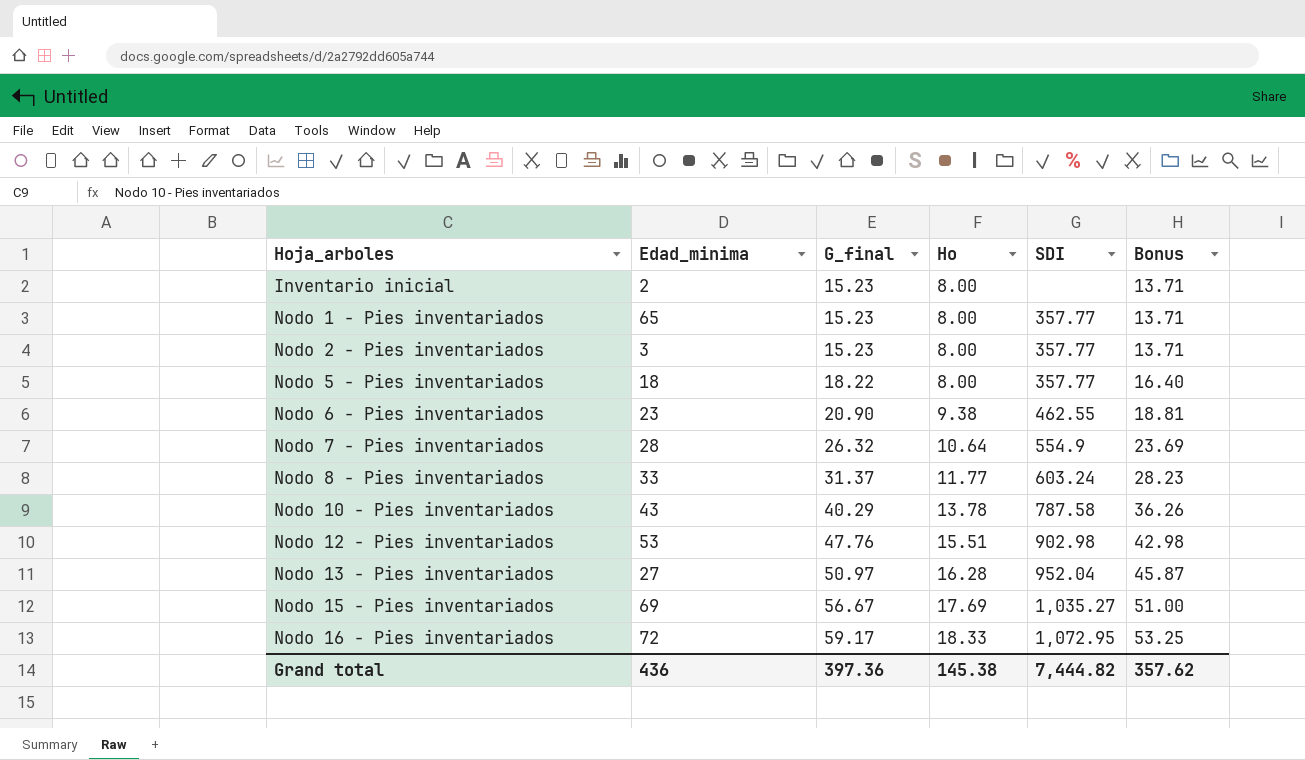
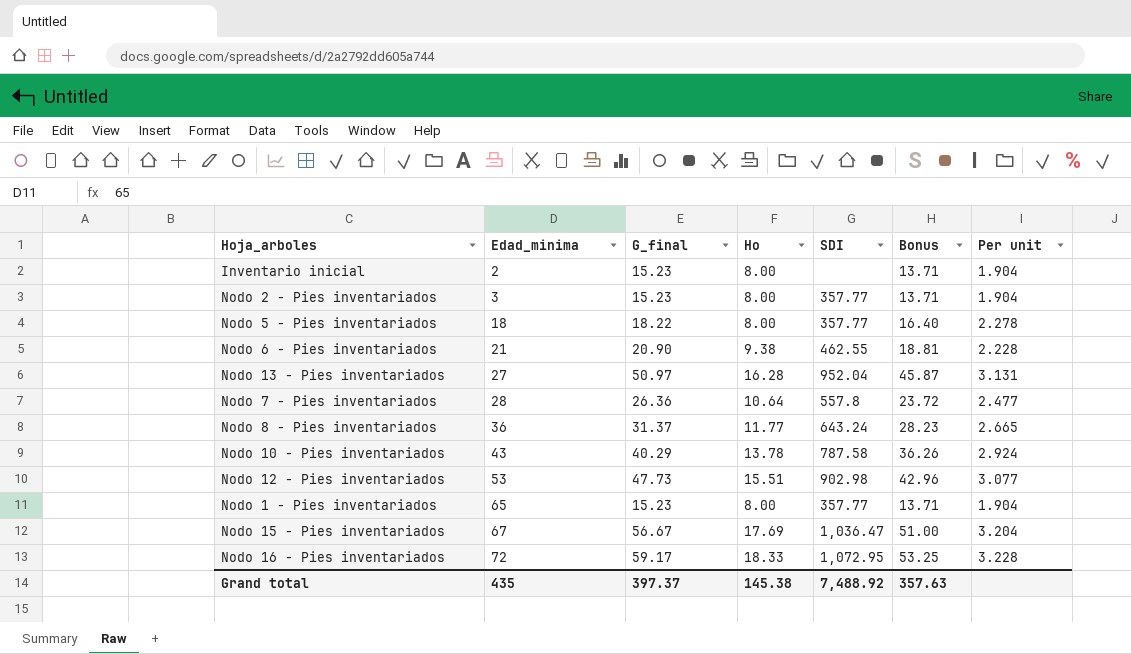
row order: Hoja_arboles ascending -> Edad_minima ascending
column Per unit | formula: none -> [G_final] / [Ho]
Nodo 6 - Pies inventariados | Edad_minima: 23 -> 21
Nodo 7 - Pies inventariados | G_final: 26.32 -> 26.36
Nodo 7 - Pies inventariados | SDI: 554.9 -> 557.8
Nodo 7 - Pies inventariados | Bonus: 23.69 -> 23.72
Nodo 8 - Pies inventariados | Edad_minima: 33 -> 36
Nodo 8 - Pies inventariados | SDI: 603.24 -> 643.24
Nodo 12 - Pies inventariados | G_final: 47.76 -> 47.73
Nodo 12 - Pies inventariados | Bonus: 42.98 -> 42.96
Nodo 15 - Pies inventariados | Edad_minima: 69 -> 67
Nodo 15 - Pies inventariados | SDI: 1,035.27 -> 1,036.47
Grand total | Edad_minima: 436 -> 435
Grand total | G_final: 397.36 -> 397.37
Grand total | SDI: 7,444.82 -> 7,488.92
Grand total | Bonus: 357.62 -> 357.63

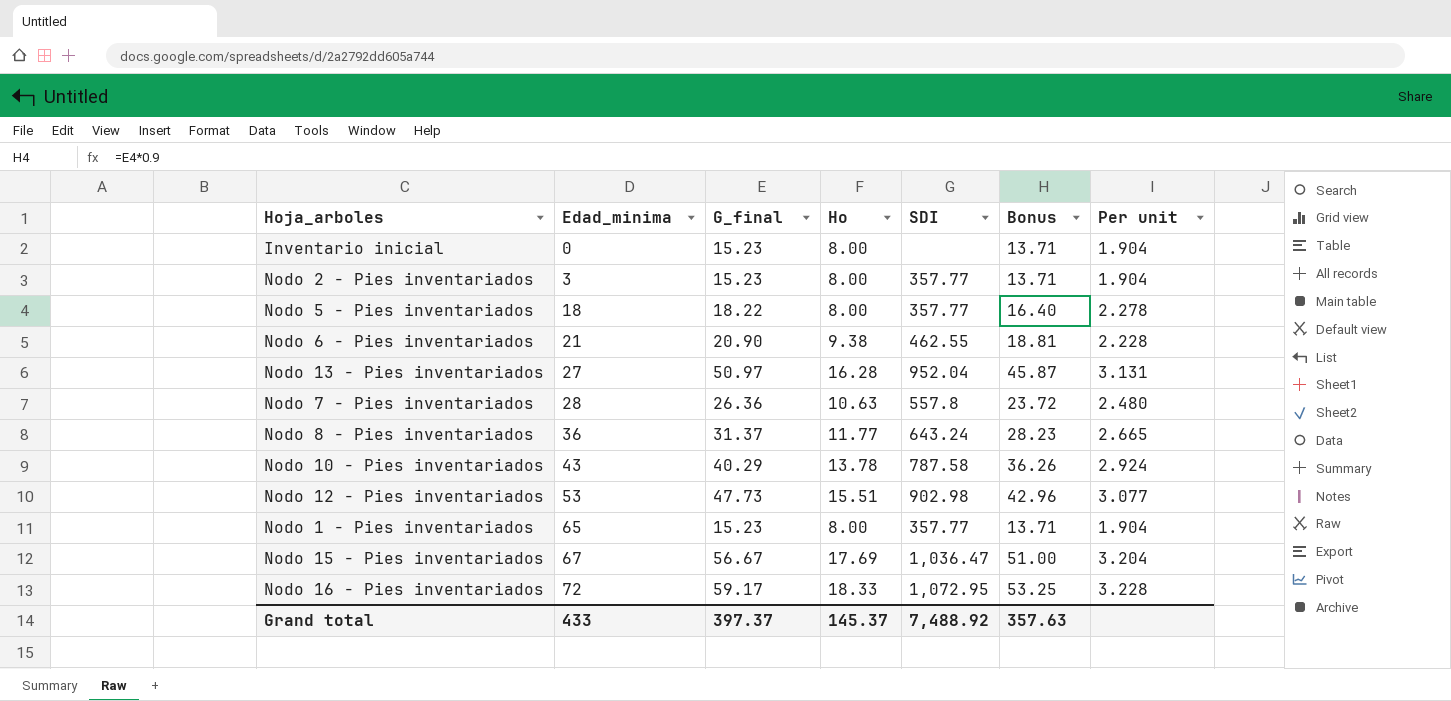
Inventario inicial | Edad_minima: 2 -> 0
Nodo 7 - Pies inventariados | Ho: 10.64 -> 10.63
Nodo 7 - Pies inventariados | Per unit: 2.477 -> 2.480
Grand total | Edad_minima: 435 -> 433
Grand total | Ho: 145.38 -> 145.37

